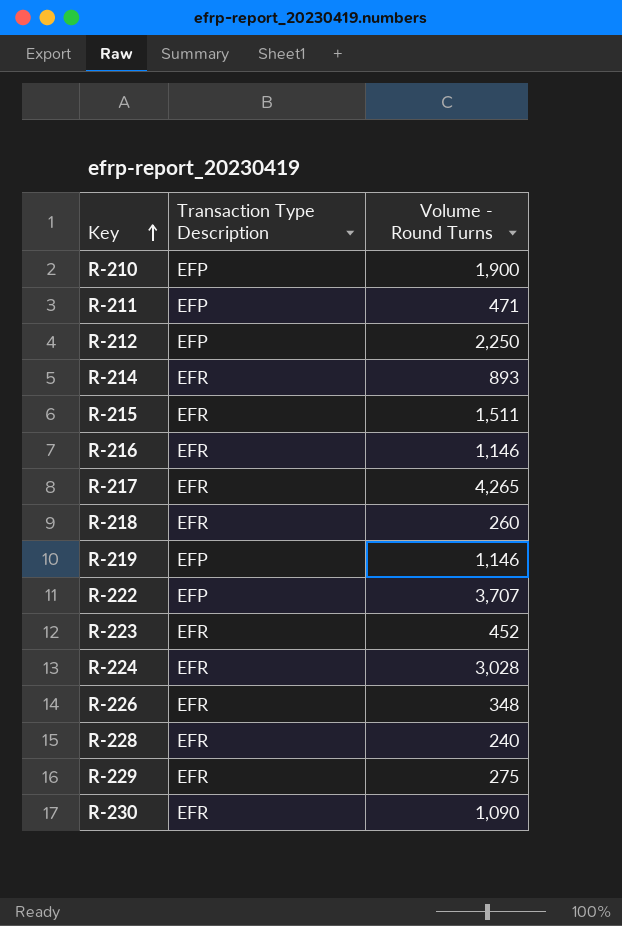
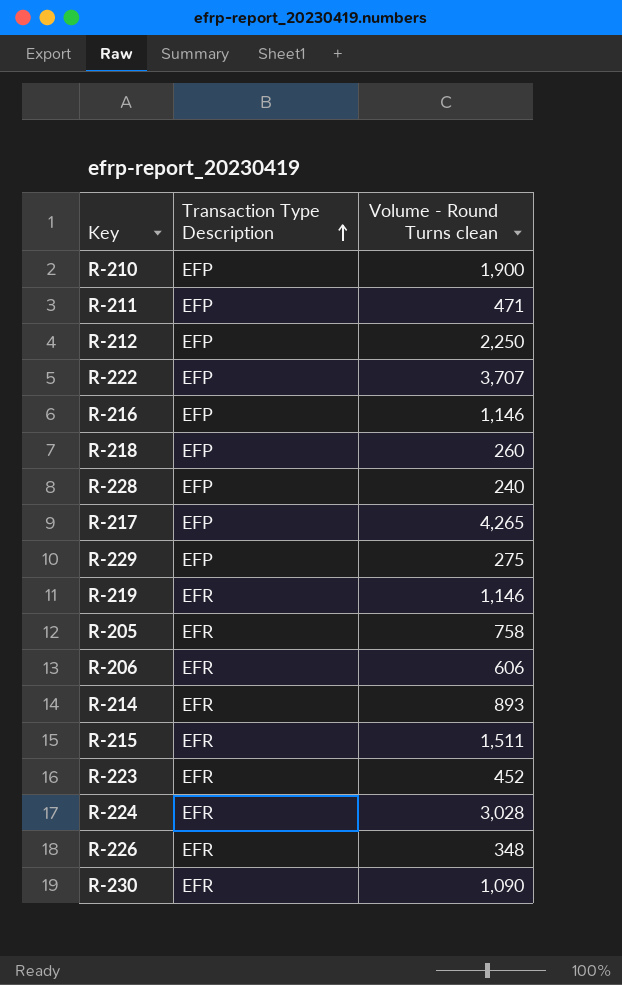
row order: Key ascending -> Transaction Type Description ascending
column name: Volume - Round Turns -> Volume - Round Turns clean
R-216 | Transaction Type Description: EFR -> EFP
R-218 | Transaction Type Description: EFR -> EFP
R-228 | Transaction Type Description: EFR -> EFP
R-217 | Transaction Type Description: EFR -> EFP
R-229 | Transaction Type Description: EFR -> EFP
R-219 | Transaction Type Description: EFP -> EFR
row R-205: none -> EFR | 758
row R-206: none -> EFR | 606

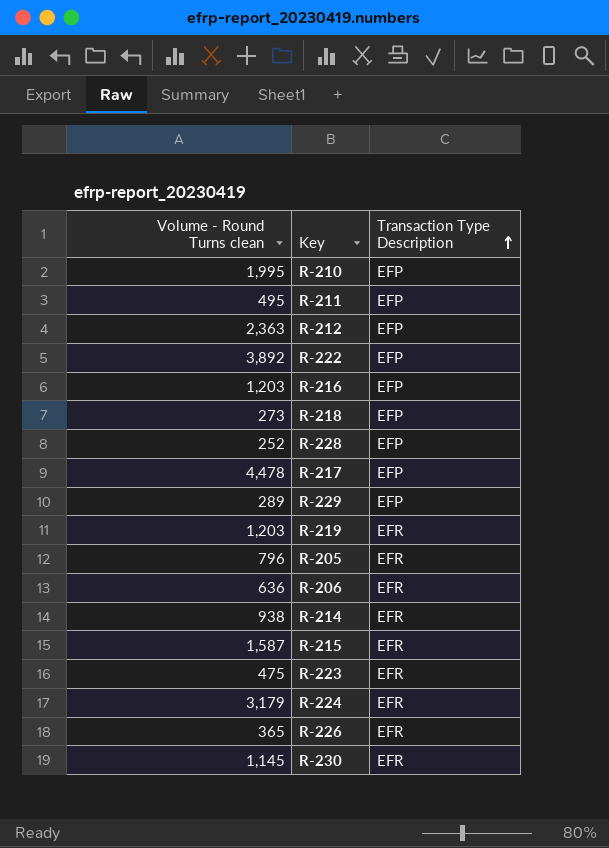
column Volume - Round Turns clean | position: 3 -> 1
R-210 | Volume - Round Turns clean: 1,900 -> 1,995
R-211 | Volume - Round Turns clean: 471 -> 495
R-212 | Volume - Round Turns clean: 2,250 -> 2,363
R-222 | Volume - Round Turns clean: 3,707 -> 3,892
R-216 | Volume - Round Turns clean: 1,146 -> 1,203
R-218 | Volume - Round Turns clean: 260 -> 273
R-228 | Volume - Round Turns clean: 240 -> 252
R-217 | Volume - Round Turns clean: 4,265 -> 4,478
R-229 | Volume - Round Turns clean: 275 -> 289
R-219 | Volume - Round Turns clean: 1,146 -> 1,203
R-205 | Volume - Round Turns clean: 758 -> 796
R-206 | Volume - Round Turns clean: 606 -> 636
R-214 | Volume - Round Turns clean: 893 -> 938
R-215 | Volume - Round Turns clean: 1,511 -> 1,587
R-223 | Volume - Round Turns clean: 452 -> 475
R-224 | Volume - Round Turns clean: 3,028 -> 3,179
R-226 | Volume - Round Turns clean: 348 -> 365
R-230 | Volume - Round Turns clean: 1,090 -> 1,145

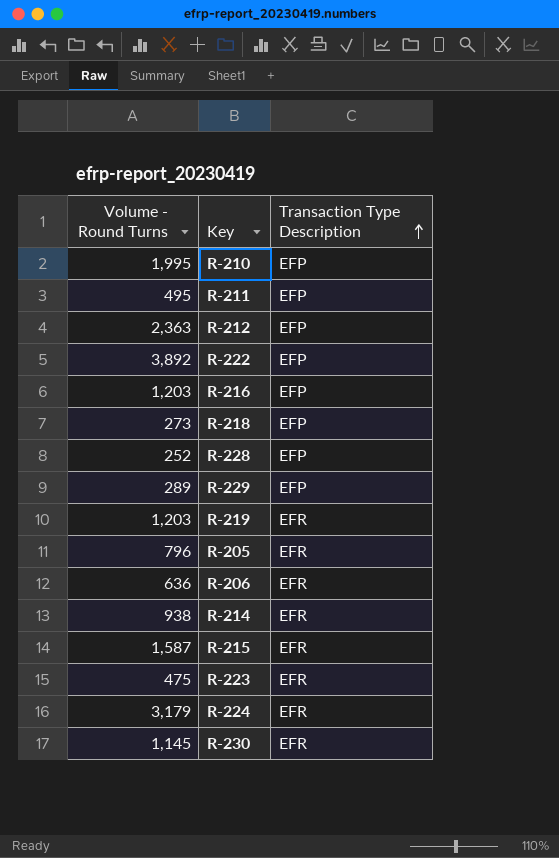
column name: Volume - Round Turns clean -> Volume - Round Turns
row R-217: 4,478 | EFP -> none
row R-226: 365 | EFR -> none

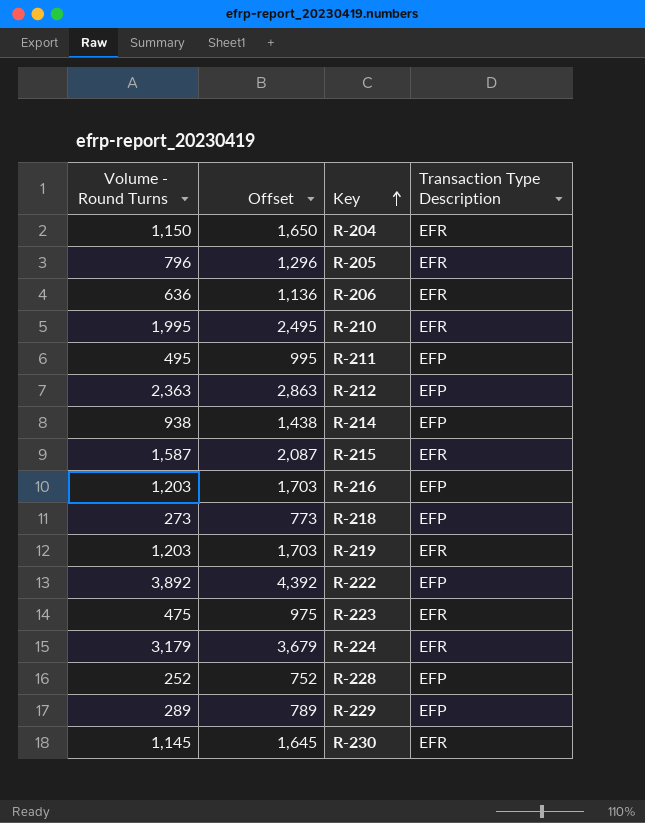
row order: Transaction Type Description ascending -> Key ascending
column Offset | formula: none -> [Volume - Round Turns] + 500
row R-204: none -> 1,150 | 1,650 | EFR
R-210 | Transaction Type Description: EFP -> EFR
R-214 | Transaction Type Description: EFR -> EFP

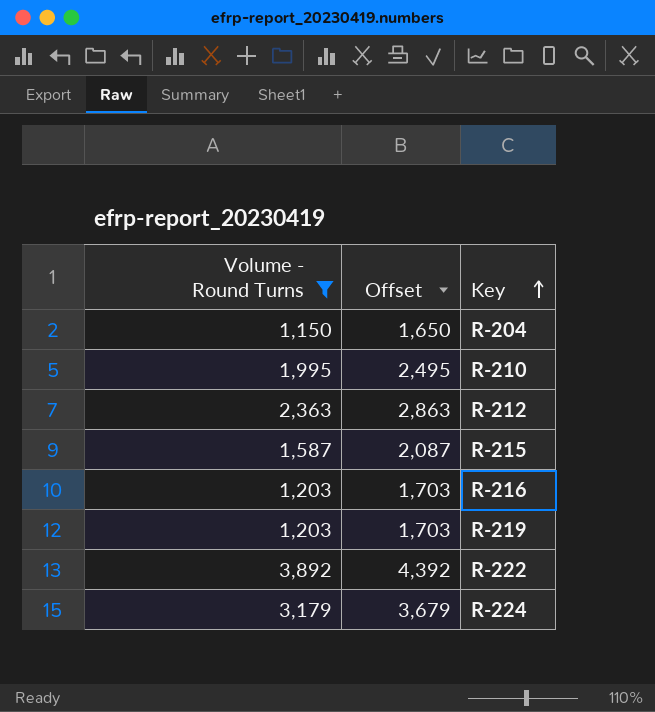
filter: none -> Volume - Round Turns >= 1,150
column Transaction Type Description | position: 4 -> none

